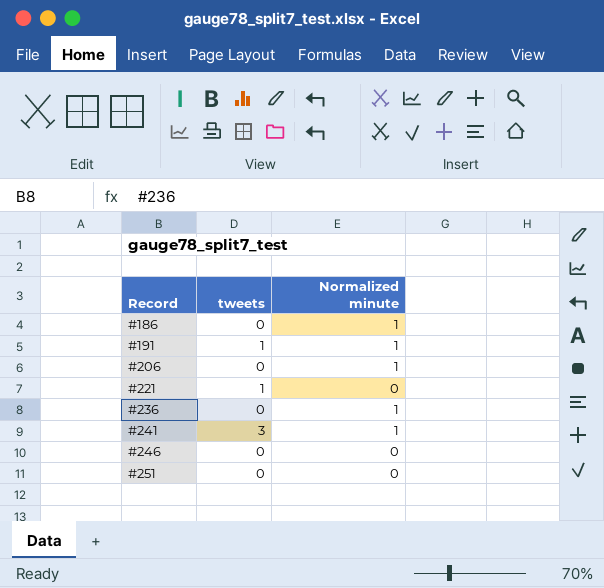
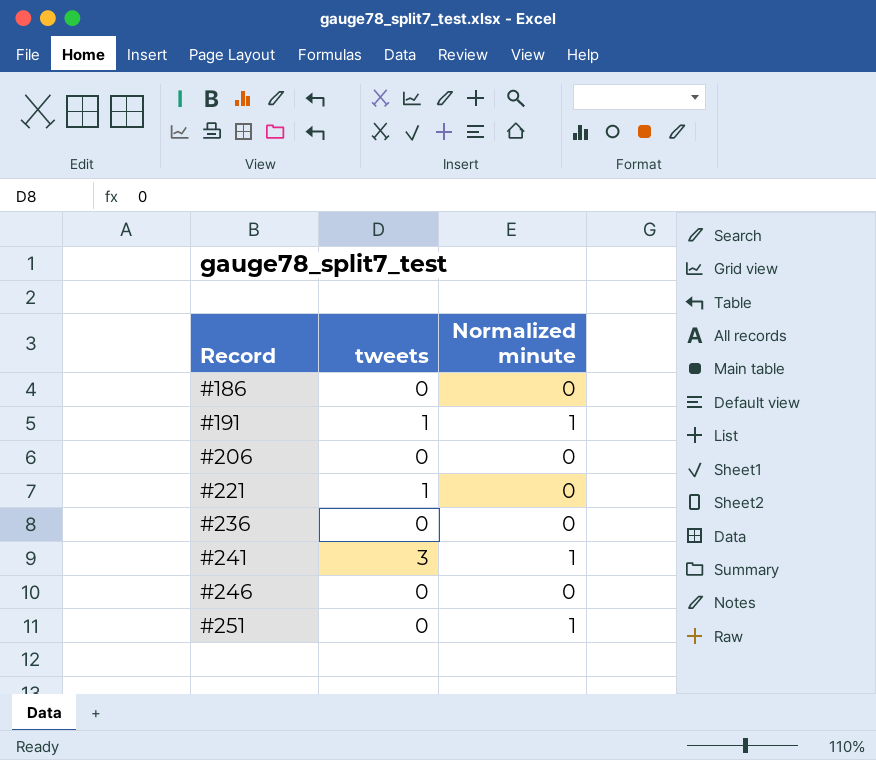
#186 | Normalized minute: 1 -> 0
#206 | Normalized minute: 1 -> 0
#236 | Normalized minute: 1 -> 0
#251 | Normalized minute: 0 -> 1

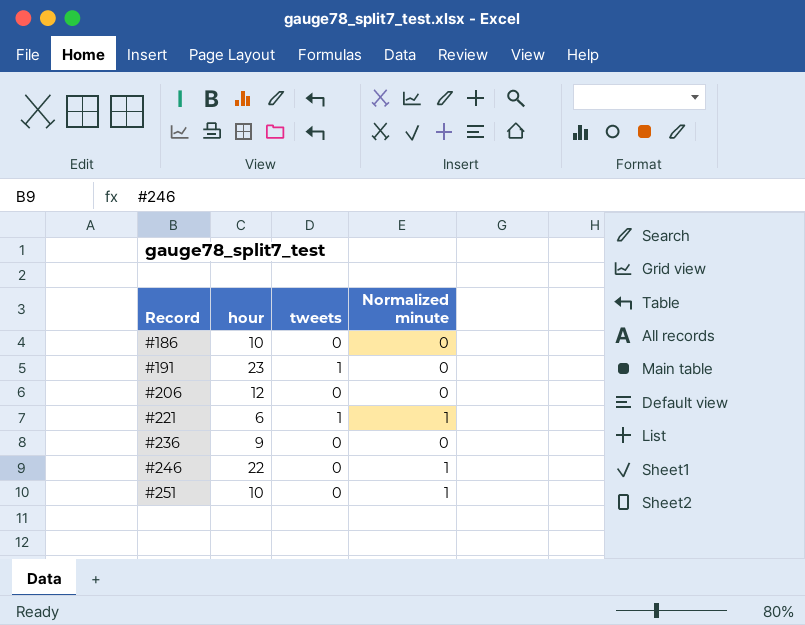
column hour | position: none -> 2
row #241: 3 | 1 -> none
#191 | Normalized minute: 1 -> 0
#221 | Normalized minute: 0 -> 1
#246 | Normalized minute: 0 -> 1

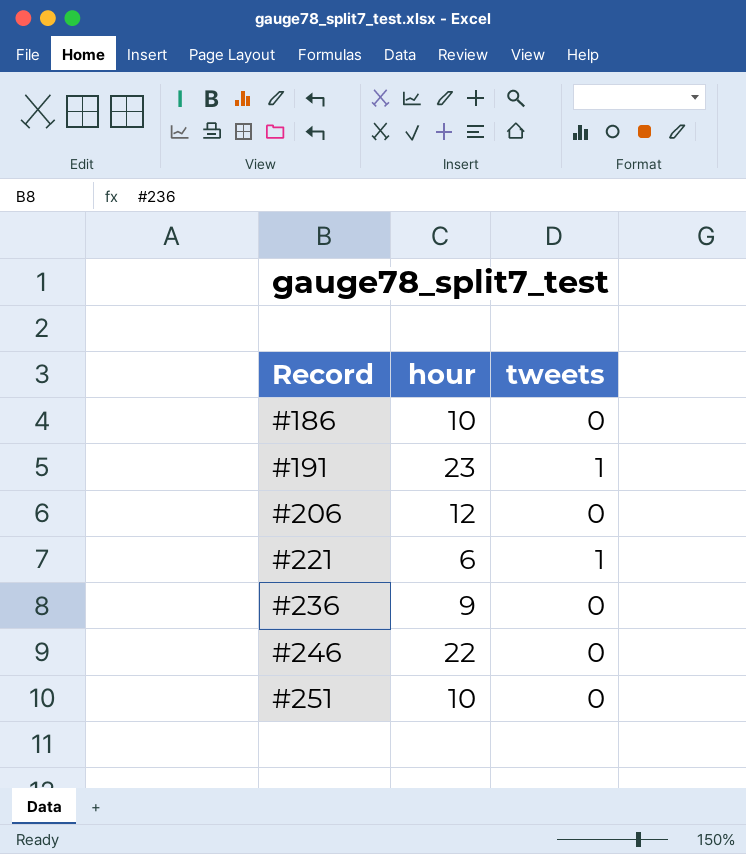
column Normalized minute | position: 4 -> none

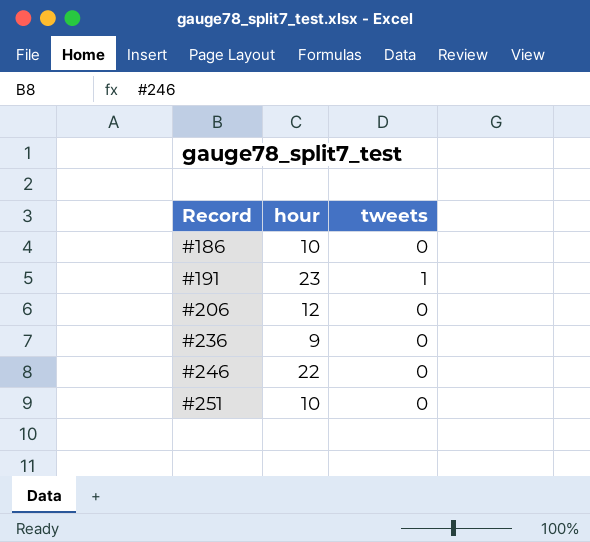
row #221: 6 | 1 -> none

